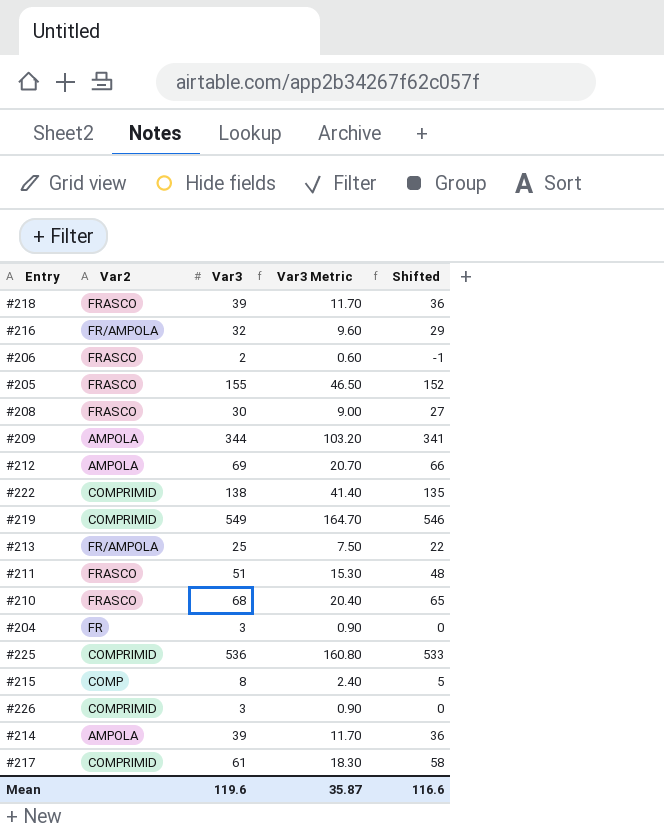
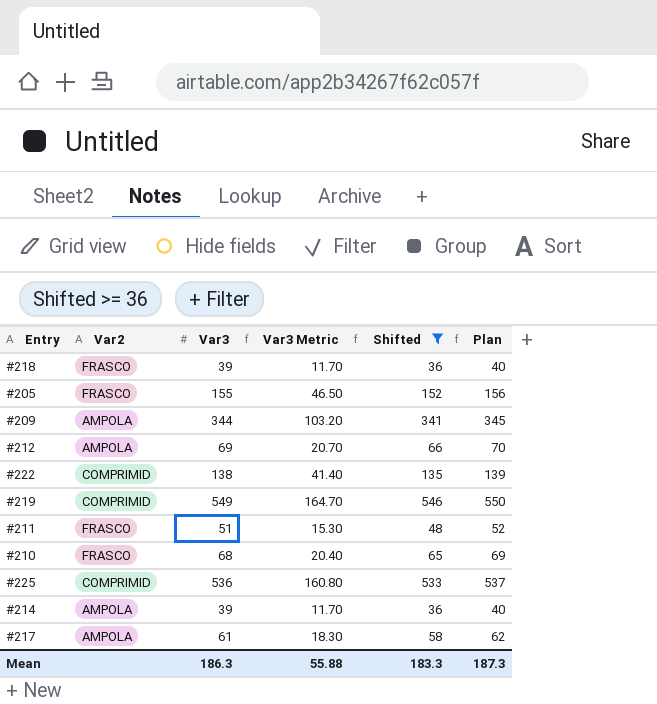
filter: none -> Shifted >= 36
column Plan | formula: none -> [Var3] + 1
#217 | Var2: COMPRIMID -> AMPOLA
Mean | Var3: 119.6 -> 186.3
Mean | Var3 Metric: 35.87 -> 55.88
Mean | Shifted: 116.6 -> 183.3

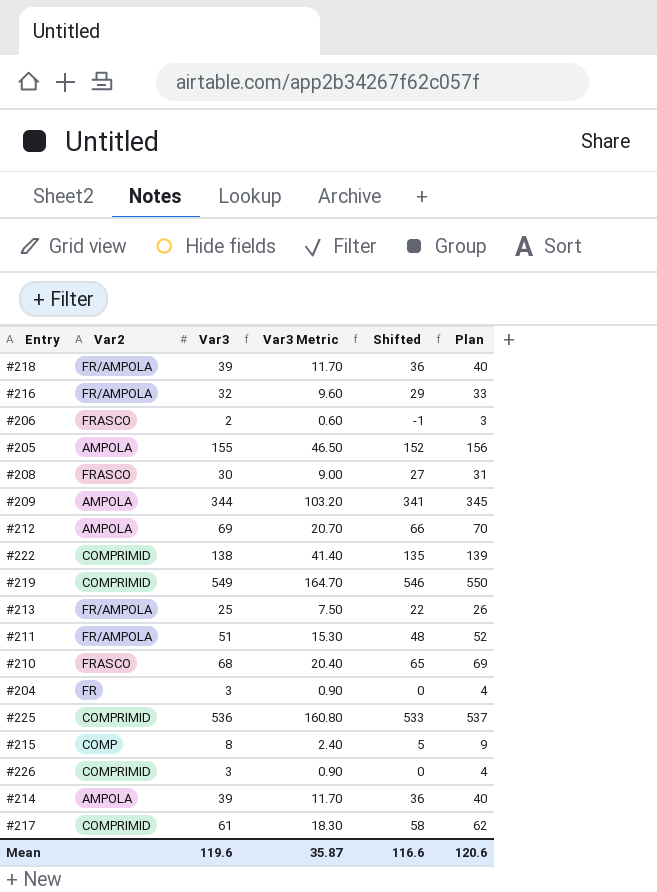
filter: Shifted >= 36 -> none
#218 | Var2: FRASCO -> FR/AMPOLA
#205 | Var2: FRASCO -> AMPOLA
#211 | Var2: FRASCO -> FR/AMPOLA
#217 | Var2: AMPOLA -> COMPRIMID
Mean | Var3: 186.3 -> 119.6
Mean | Var3 Metric: 55.88 -> 35.87
Mean | Shifted: 183.3 -> 116.6
Mean | Plan: 187.3 -> 120.6

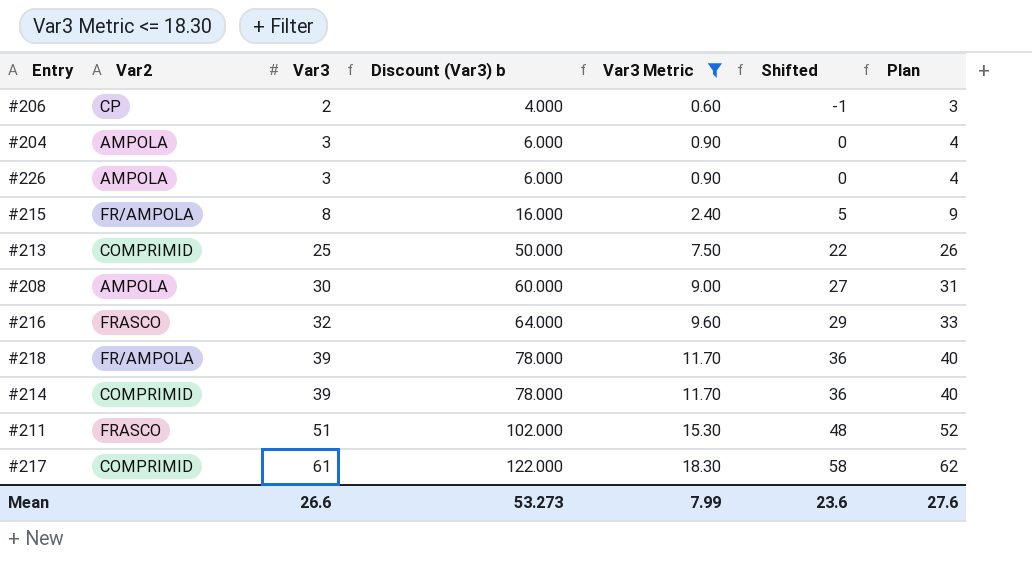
filter: none -> Var3 Metric <= 18.30
row order: none -> Var3 ascending
column Discount (Var3) b | formula: none -> [Var3] * 2
#206 | Var2: FRASCO -> CP
#204 | Var2: FR -> AMPOLA
#226 | Var2: COMPRIMID -> AMPOLA
#215 | Var2: COMP -> FR/AMPOLA
#213 | Var2: FR/AMPOLA -> COMPRIMID
#208 | Var2: FRASCO -> AMPOLA
#216 | Var2: FR/AMPOLA -> FRASCO
#214 | Var2: AMPOLA -> COMPRIMID
#211 | Var2: FR/AMPOLA -> FRASCO
Mean | Var3: 119.6 -> 26.6
Mean | Var3 Metric: 35.87 -> 7.99
Mean | Shifted: 116.6 -> 23.6
Mean | Plan: 120.6 -> 27.6

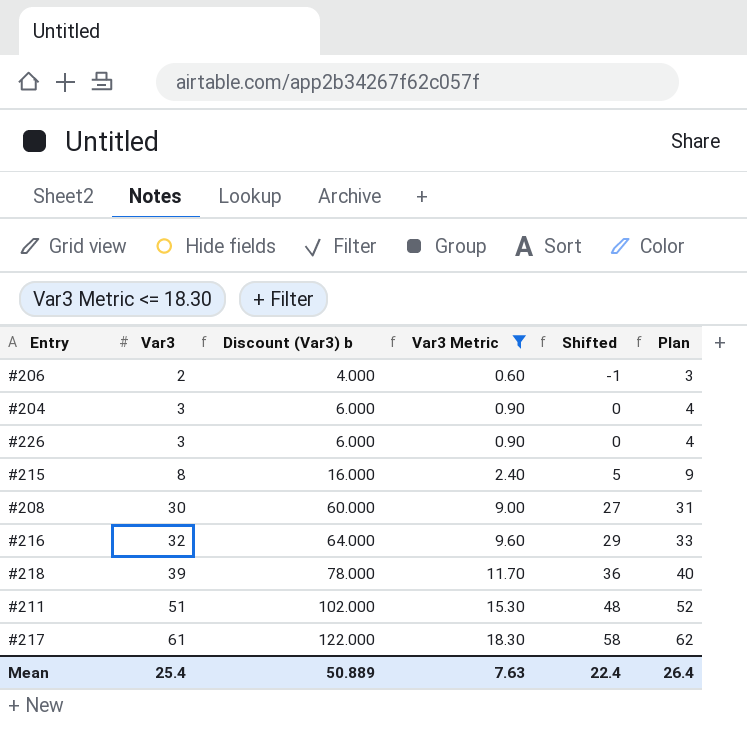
column Var2 | position: 2 -> none
row #213: COMPRIMID | 25 | 50.000 | 7.50 | 22 | 26 -> none
row #214: COMPRIMID | 39 | 78.000 | 11.70 | 36 | 40 -> none
Mean | Var3: 26.6 -> 25.4
Mean | Discount (Var3) b: 53.273 -> 50.889
Mean | Var3 Metric: 7.99 -> 7.63
Mean | Shifted: 23.6 -> 22.4
Mean | Plan: 27.6 -> 26.4

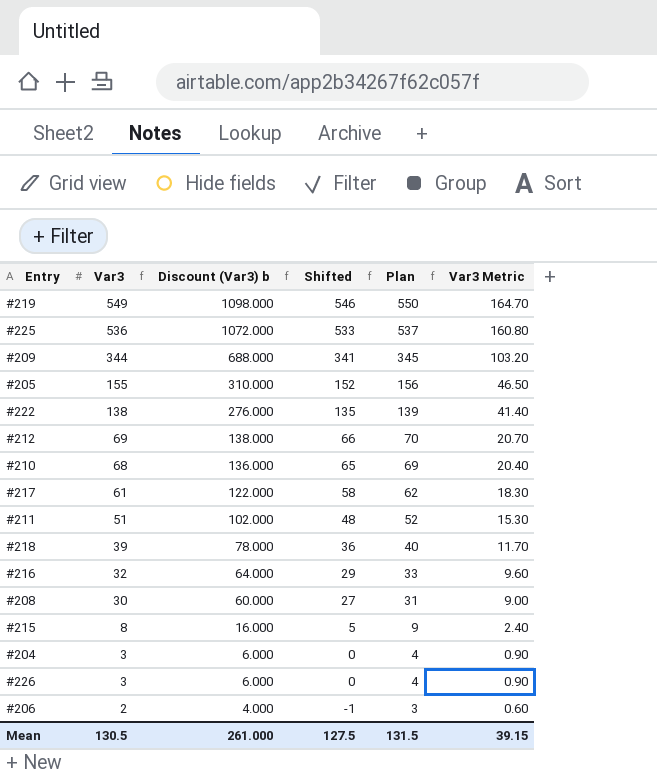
filter: Var3 Metric <= 18.30 -> none
row order: Var3 ascending -> Var3 descending
column Var3 Metric | position: 4 -> 6
Mean | Var3: 25.4 -> 130.5
Mean | Discount (Var3) b: 50.889 -> 261.000
Mean | Shifted: 22.4 -> 127.5
Mean | Plan: 26.4 -> 131.5
Mean | Var3 Metric: 7.63 -> 39.15

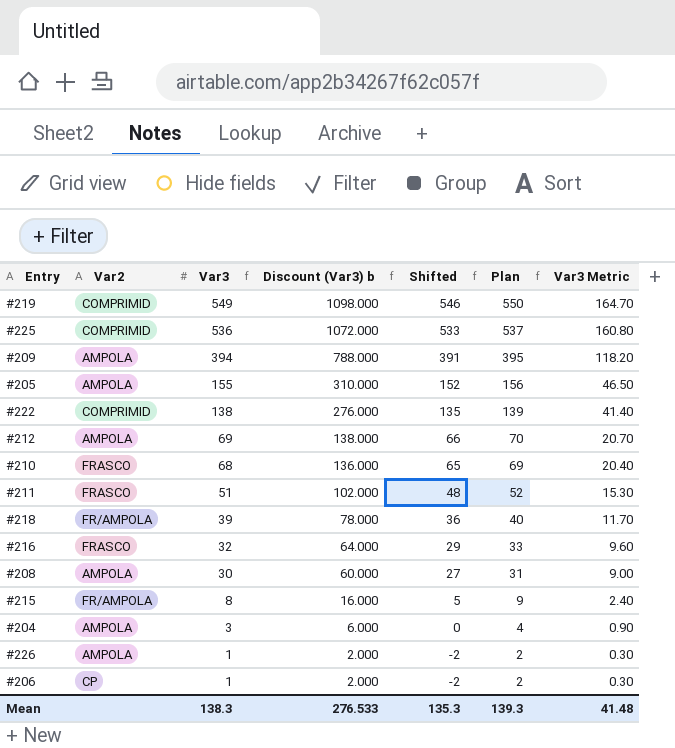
column Var2 | position: none -> 2
row #217: 61 | 122.000 | 58 | 62 | 18.30 -> none
#209 | Var3: 344 -> 394
#209 | Discount (Var3) b: 688.000 -> 788.000
#209 | Shifted: 341 -> 391
#209 | Plan: 345 -> 395
#209 | Var3 Metric: 103.20 -> 118.20
#226 | Var3: 3 -> 1
#226 | Discount (Var3) b: 6.000 -> 2.000
#226 | Shifted: 0 -> -2
#226 | Plan: 4 -> 2
#226 | Var3 Metric: 0.90 -> 0.30
#206 | Var3: 2 -> 1
#206 | Discount (Var3) b: 4.000 -> 2.000
#206 | Shifted: -1 -> -2
#206 | Plan: 3 -> 2
#206 | Var3 Metric: 0.60 -> 0.30
Mean | Var3: 130.5 -> 138.3
Mean | Discount (Var3) b: 261.000 -> 276.533
Mean | Shifted: 127.5 -> 135.3
Mean | Plan: 131.5 -> 139.3
Mean | Var3 Metric: 39.15 -> 41.48

